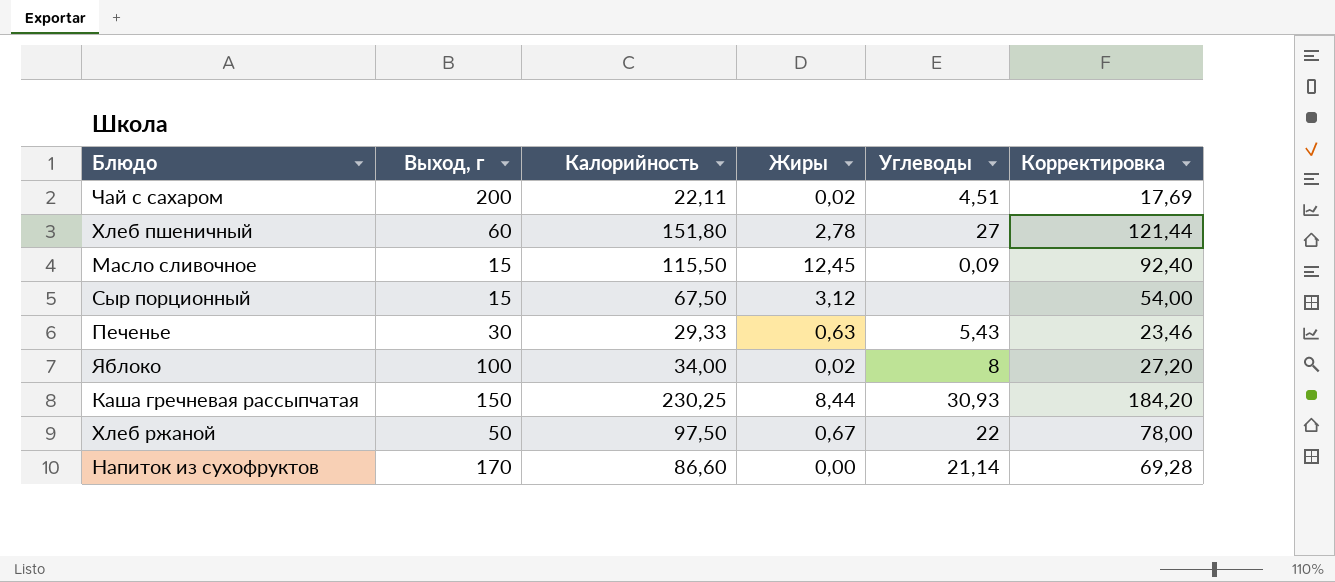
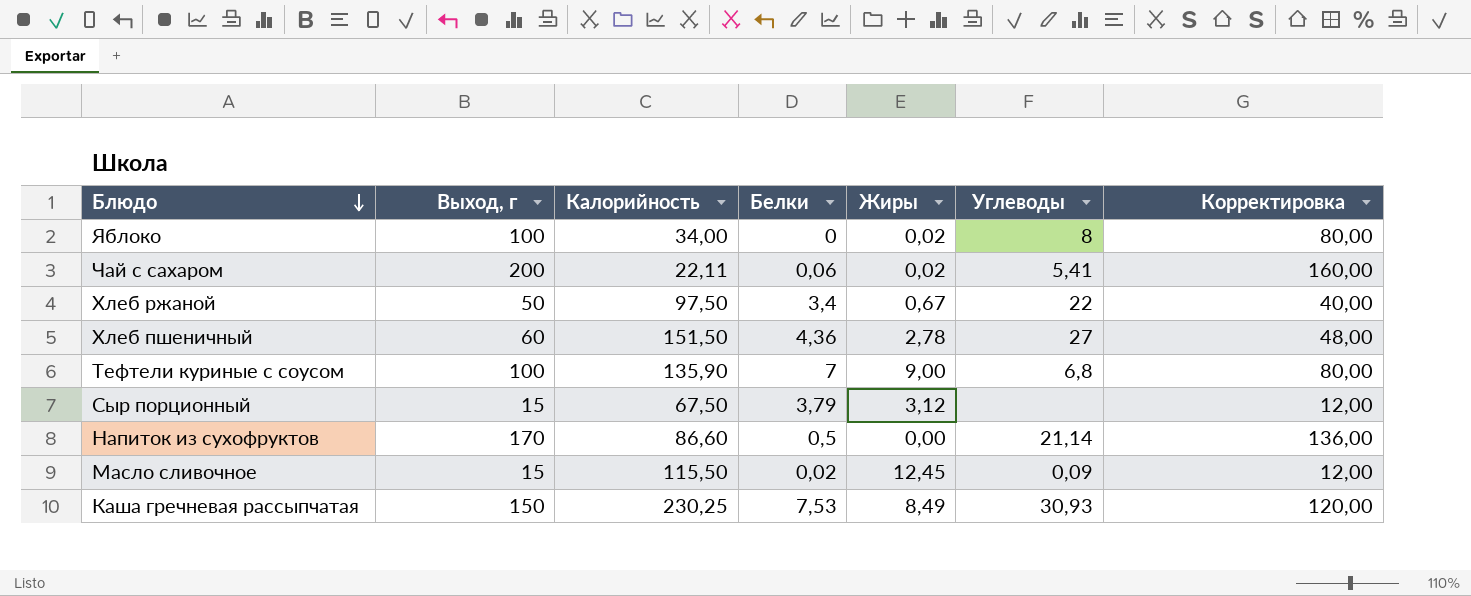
row order: none -> Блюдо descending
column Белки | position: none -> 4
column Корректировка | formula: [Калорийность] * 0,8 -> [Выход, г] * 0,8
row Печенье: 30 | 29,33 | 0,63 | 5,43 | 23,46 -> none
Чай с сахаром | Углеводы: 4,51 -> 5,41
Хлеб пшеничный | Калорийность: 151,80 -> 151,50
row Тефтели куриные с соусом: none -> 100 | 135,90 | 7 | 9,00 | 6,8 | 80,00
Каша гречневая рассыпчатая | Жиры: 8,44 -> 8,49

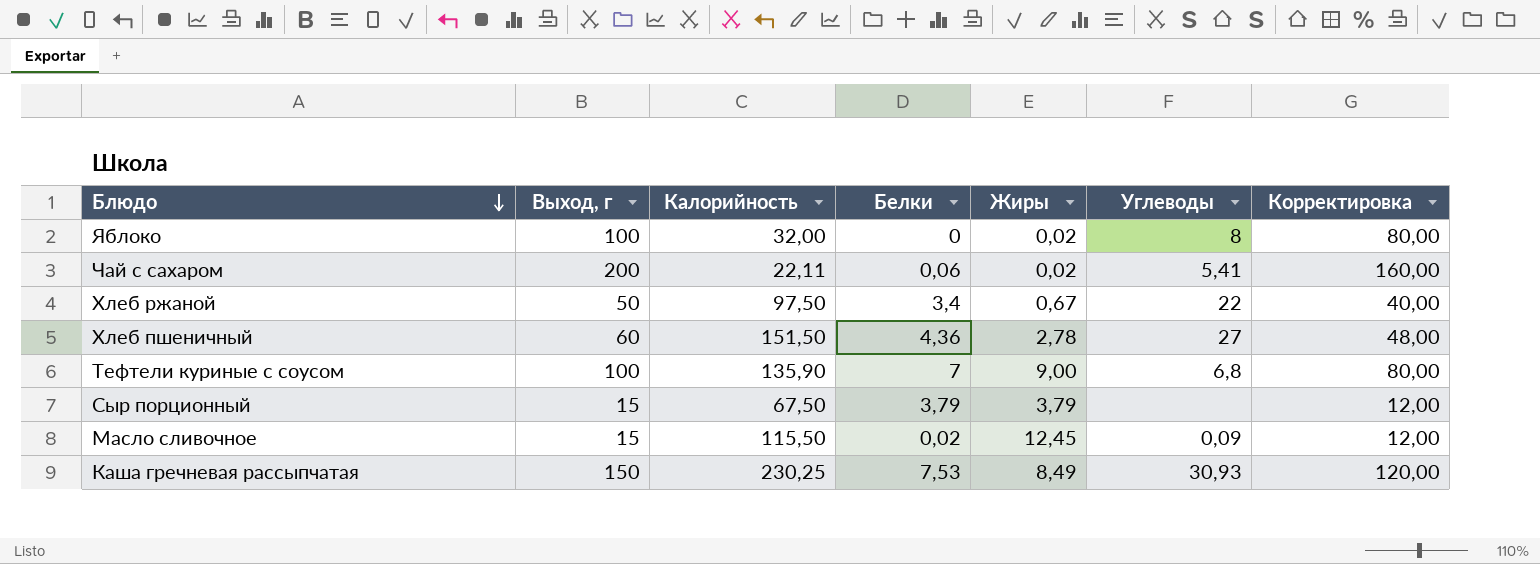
row Напиток из сухофруктов: 170 | 86,60 | 0,5 | 0,00 | 21,14 | 136,00 -> none
Яблоко | Калорийность: 34,00 -> 32,00
Сыр порционный | Жиры: 3,12 -> 3,79

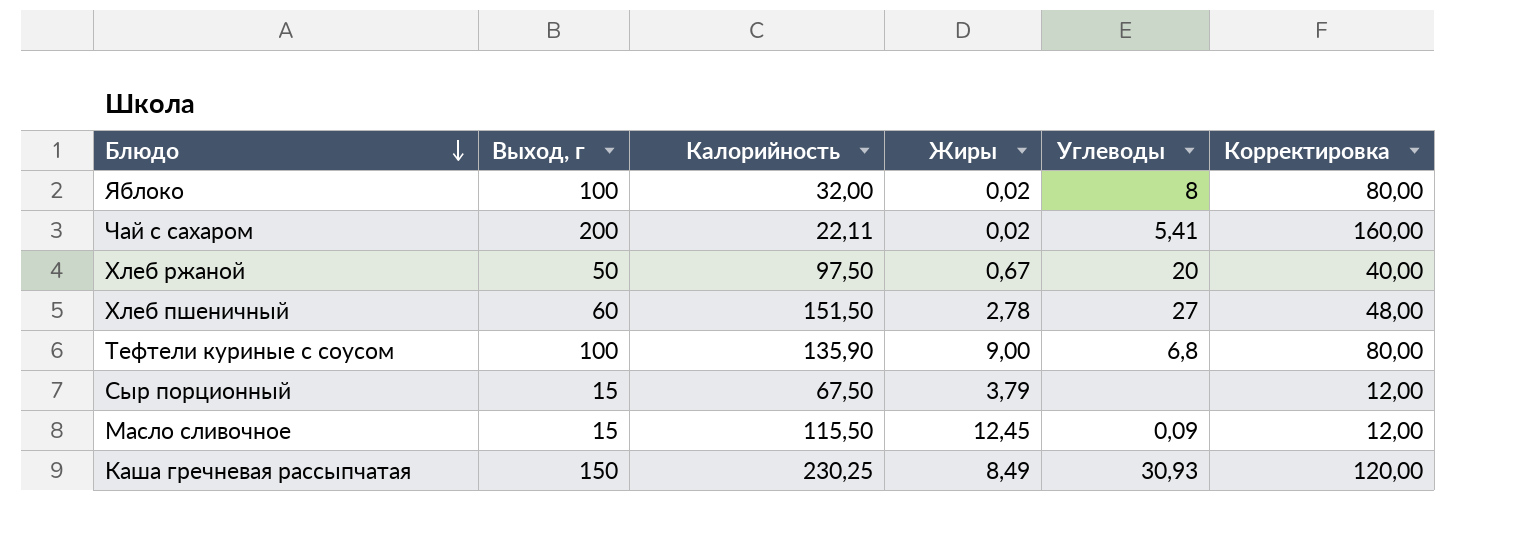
column Белки | position: 4 -> none
Хлеб ржаной | Углеводы: 22 -> 20

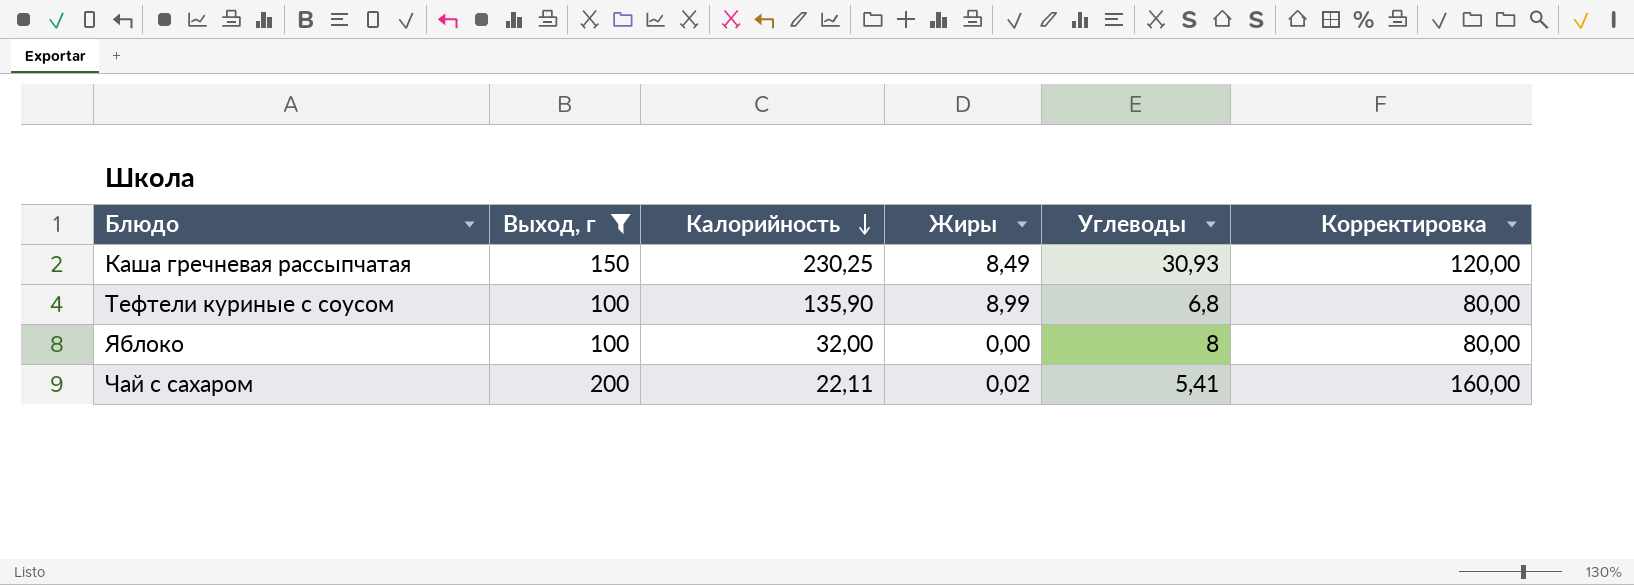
filter: none -> Выход, г >= 100
row order: Блюдо descending -> Калорийность descending
Тефтели куриные с соусом | Жиры: 9,00 -> 8,99
Яблоко | Жиры: 0,02 -> 0,00

